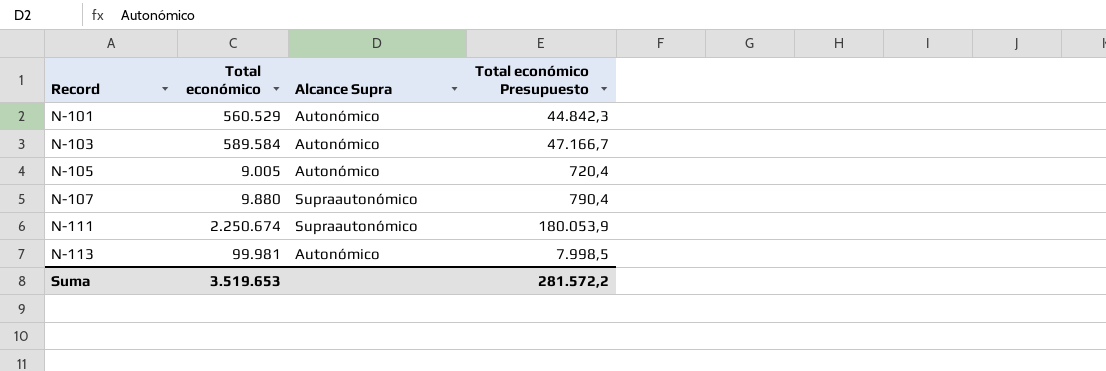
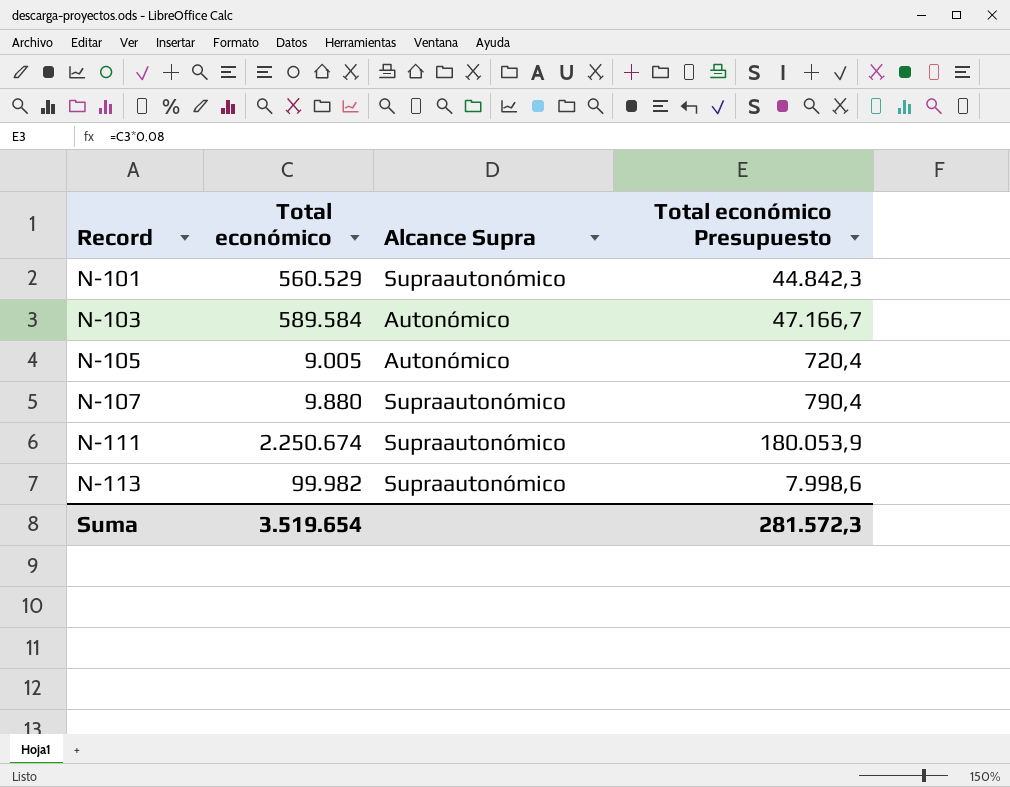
N-101 | Alcance Supra: Autonómico -> Supraautonómico
N-113 | Total económico: 99.981 -> 99.982
N-113 | Alcance Supra: Autonómico -> Supraautonómico
N-113 | Total económico Presupuesto: 7.998,5 -> 7.998,6
Suma | Total económico: 3.519.653 -> 3.519.654
Suma | Total económico Presupuesto: 281.572,2 -> 281.572,3

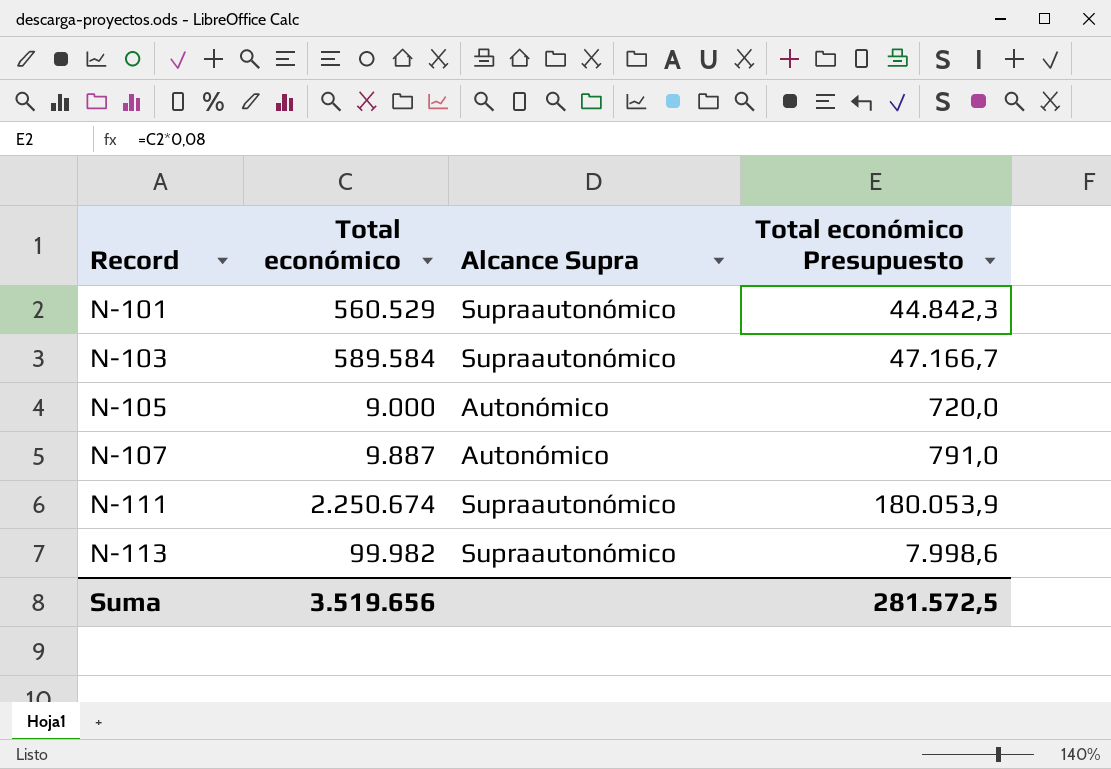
N-103 | Alcance Supra: Autonómico -> Supraautonómico
N-105 | Total económico: 9.005 -> 9.000
N-105 | Total económico Presupuesto: 720,4 -> 720,0
N-107 | Total económico: 9.880 -> 9.887
N-107 | Alcance Supra: Supraautonómico -> Autonómico
N-107 | Total económico Presupuesto: 790,4 -> 791,0
Suma | Total económico: 3.519.654 -> 3.519.656
Suma | Total económico Presupuesto: 281.572,3 -> 281.572,5

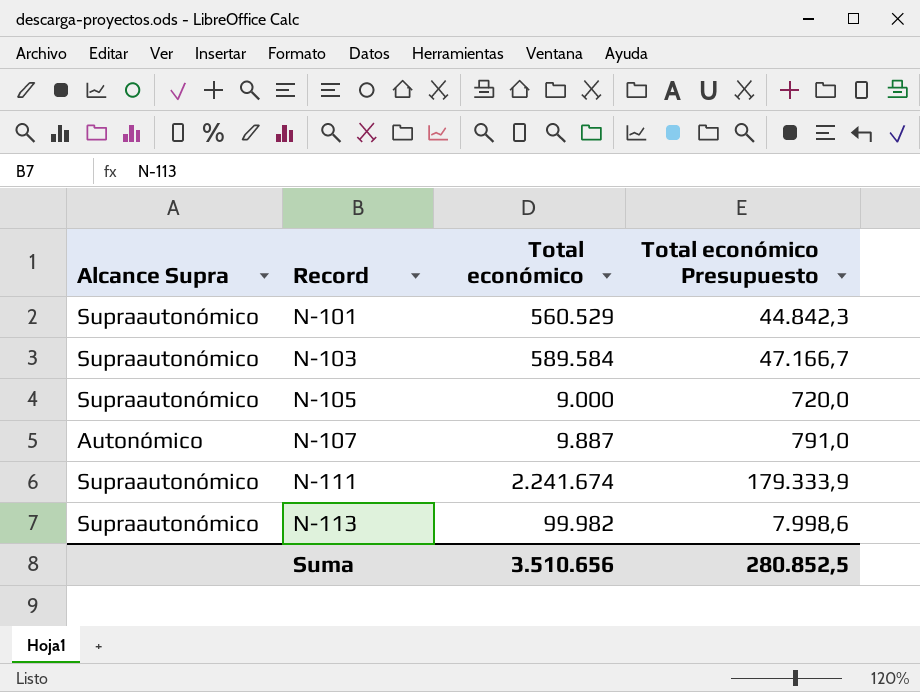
column Alcance Supra | position: 3 -> 1
N-105 | Alcance Supra: Autonómico -> Supraautonómico
N-111 | Total económico: 2.250.674 -> 2.241.674
N-111 | Total económico Presupuesto: 180.053,9 -> 179.333,9
Suma | Total económico: 3.519.656 -> 3.510.656
Suma | Total económico Presupuesto: 281.572,5 -> 280.852,5

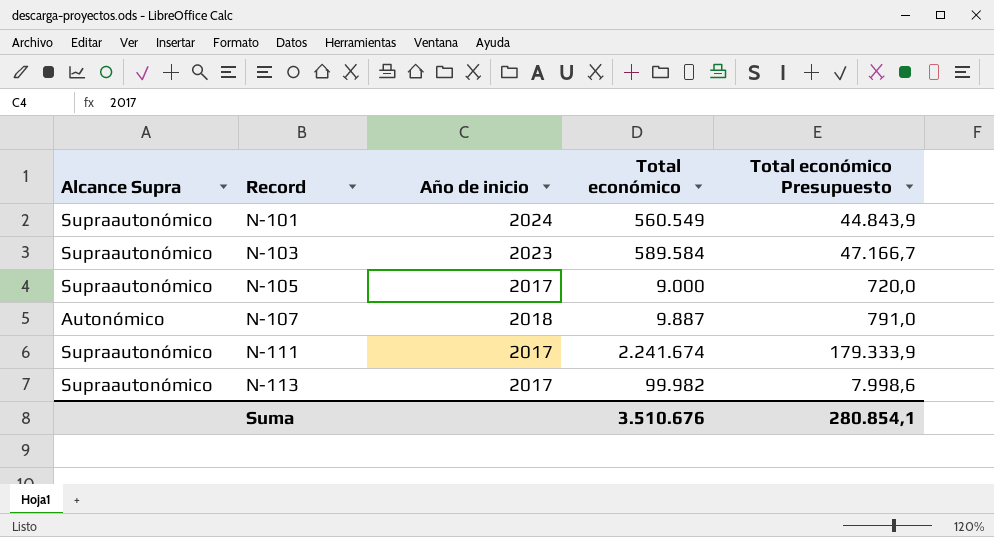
column Año de inicio | position: none -> 3
N-101 | Total económico: 560.529 -> 560.549
N-101 | Total económico Presupuesto: 44.842,3 -> 44.843,9
Suma | Total económico: 3.510.656 -> 3.510.676
Suma | Total económico Presupuesto: 280.852,5 -> 280.854,1

